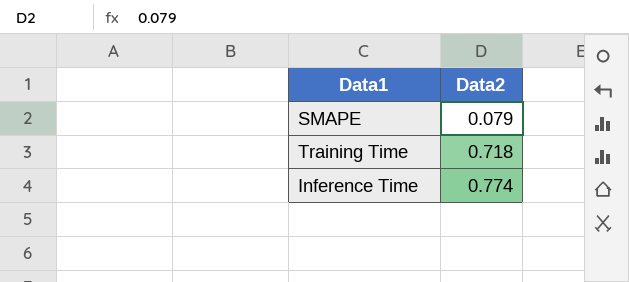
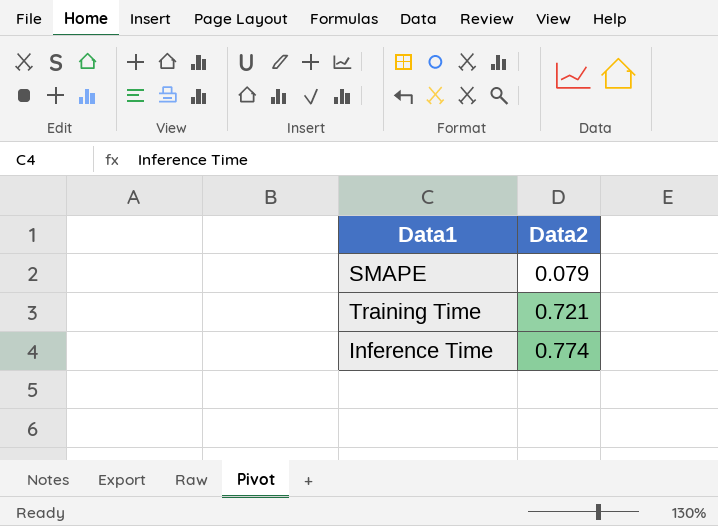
Training Time | Data2: 0.718 -> 0.721

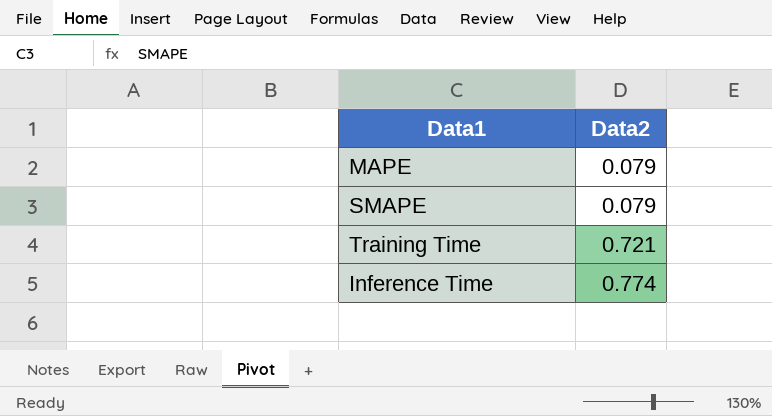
row MAPE: none -> 0.079

